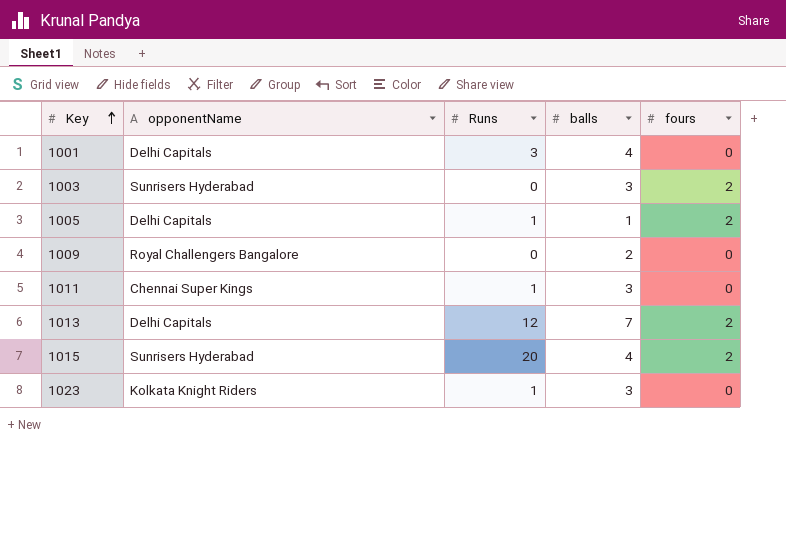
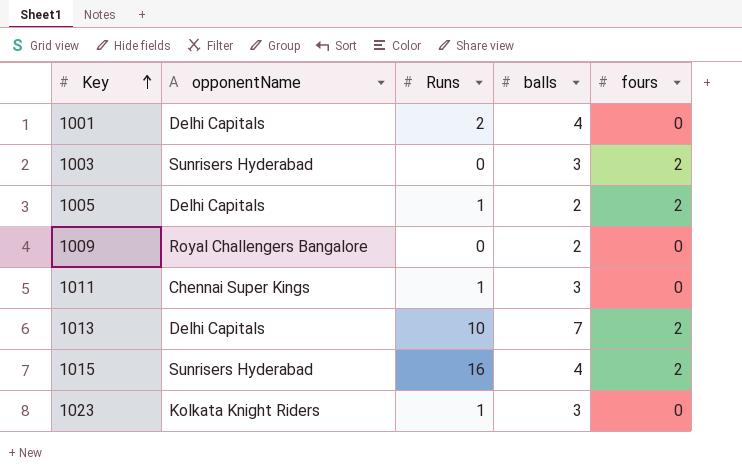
1001 | Runs: 3 -> 2
1005 | balls: 1 -> 2
1013 | Runs: 12 -> 10
1015 | Runs: 20 -> 16

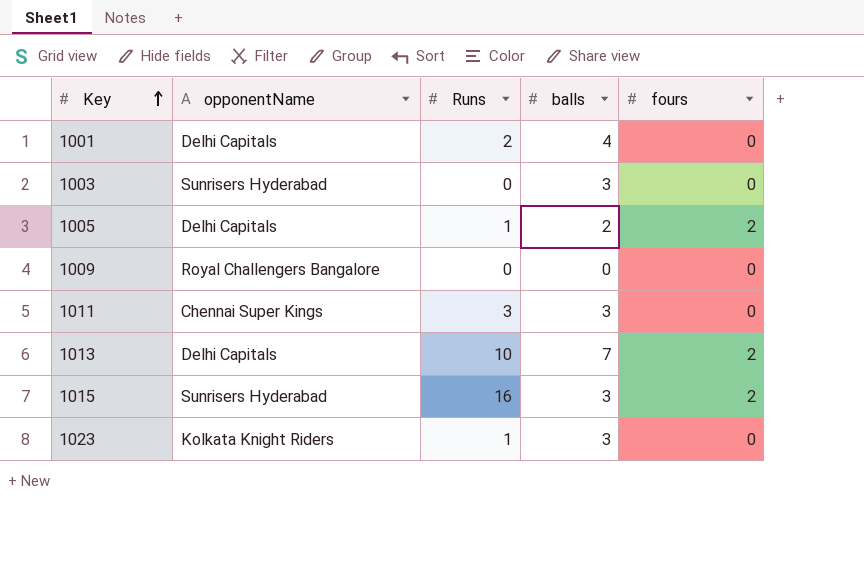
1003 | fours: 2 -> 0
1009 | balls: 2 -> 0
1011 | Runs: 1 -> 3
1015 | balls: 4 -> 3

